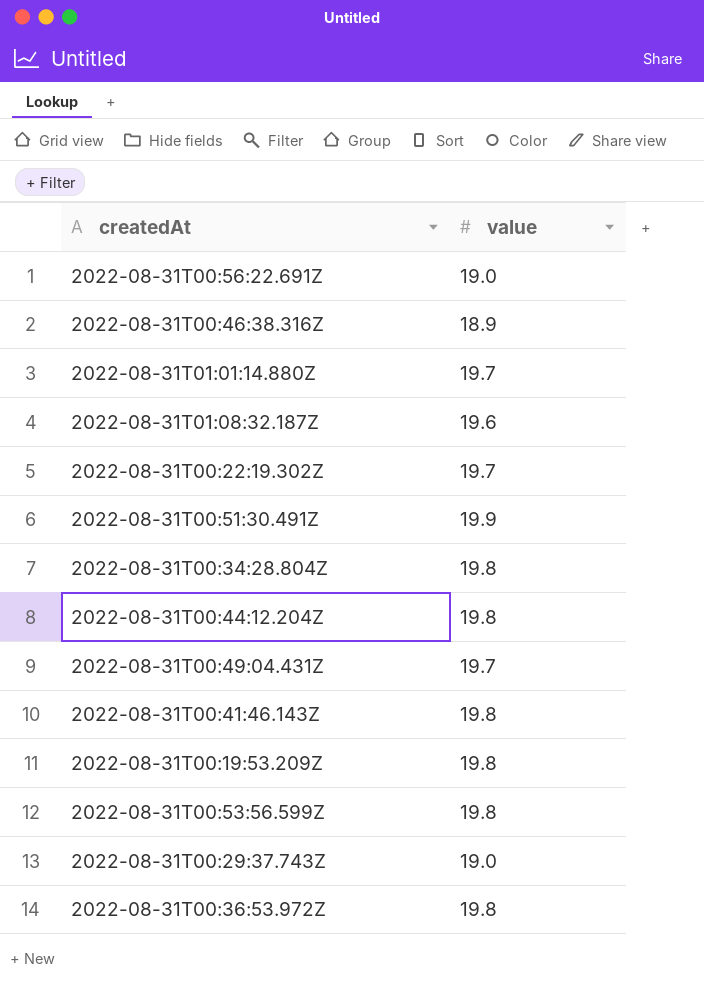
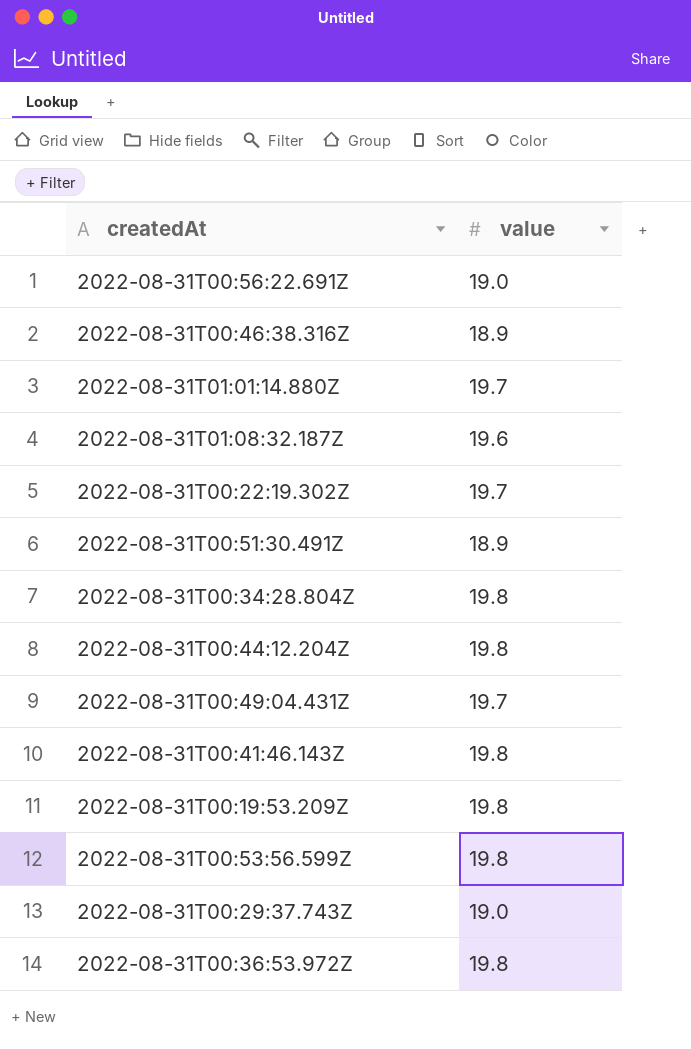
2022-08-31T00:51:30.491Z | value: 19.9 -> 18.9

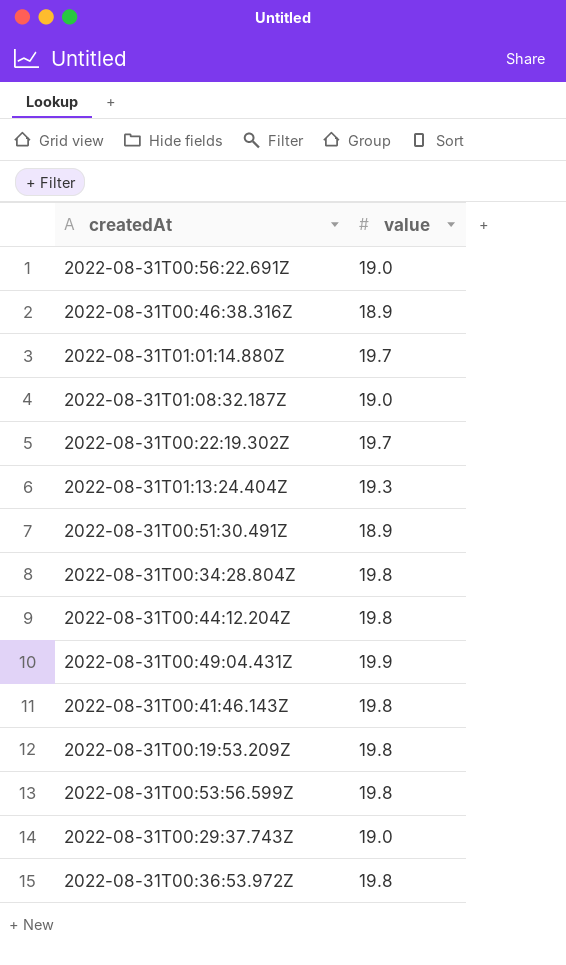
2022-08-31T01:08:32.187Z | value: 19.6 -> 19.0
row 2022-08-31T01:13:24.404Z: none -> 19.3
2022-08-31T00:49:04.431Z | value: 19.7 -> 19.9

